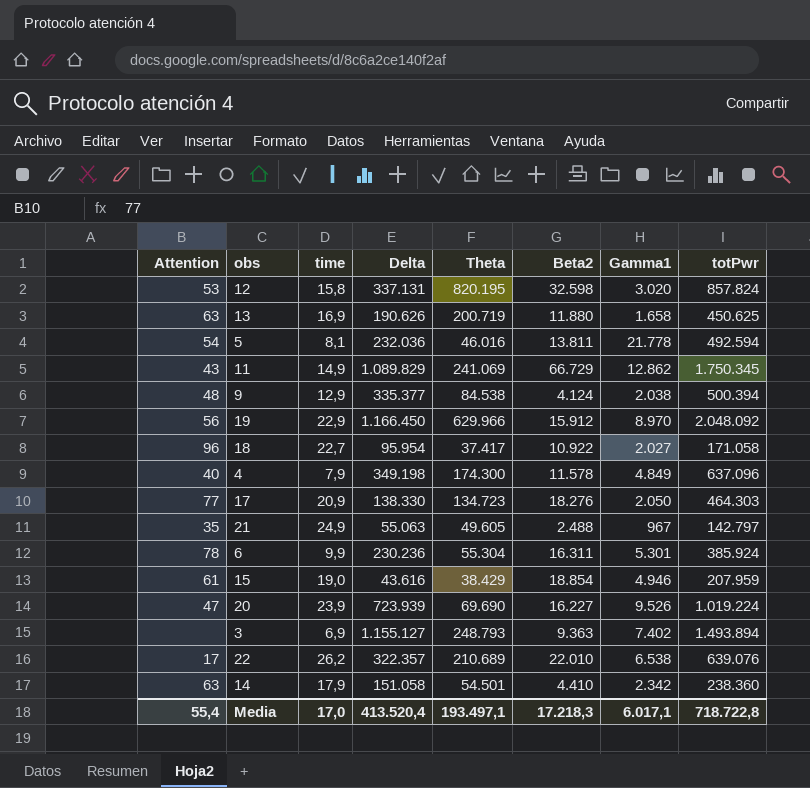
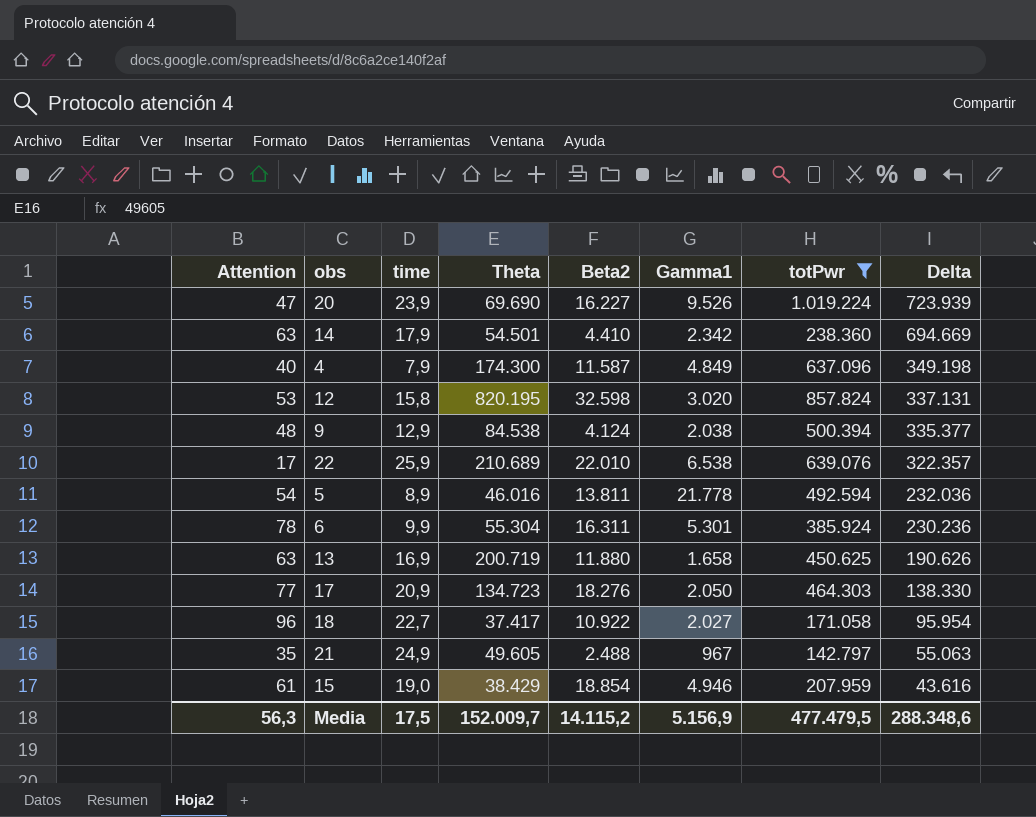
filter: none -> totPwr <= 1.019.224
row order: none -> Delta descending
column Delta | position: 4 -> 8
14 | Delta: 151.058 -> 694.669
4 | Beta2: 11.578 -> 11.587
22 | time: 26,2 -> 25,9
5 | time: 8,1 -> 8,9
Media | Attention: 55,4 -> 56,3
Media | time: 17,0 -> 17,5
Media | Theta: 193.497,1 -> 152.009,7
Media | Beta2: 17.218,3 -> 14.115,2
Media | Gamma1: 6.017,1 -> 5.156,9
Media | totPwr: 718.722,8 -> 477.479,5
Media | Delta: 413.520,4 -> 288.348,6

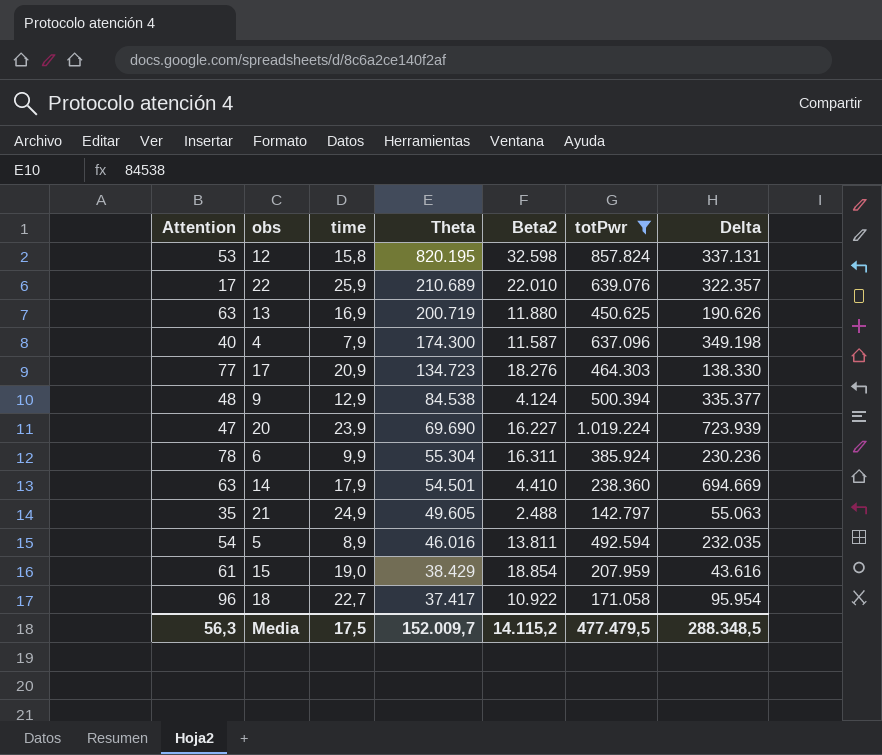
row order: Delta descending -> Theta descending
column Gamma1 | position: 6 -> none
5 | Delta: 232.036 -> 232.035
Media | Delta: 288.348,6 -> 288.348,5

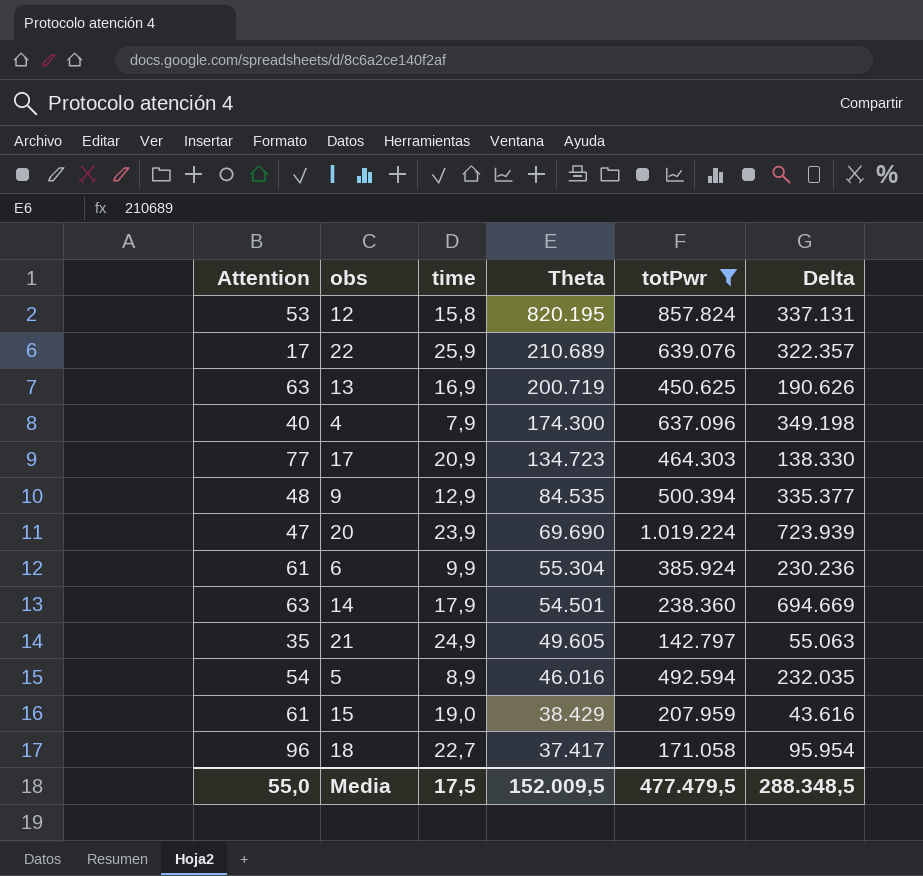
column Beta2 | position: 5 -> none
9 | Theta: 84.538 -> 84.535
6 | Attention: 78 -> 61
Media | Attention: 56,3 -> 55,0
Media | Theta: 152.009,7 -> 152.009,5

